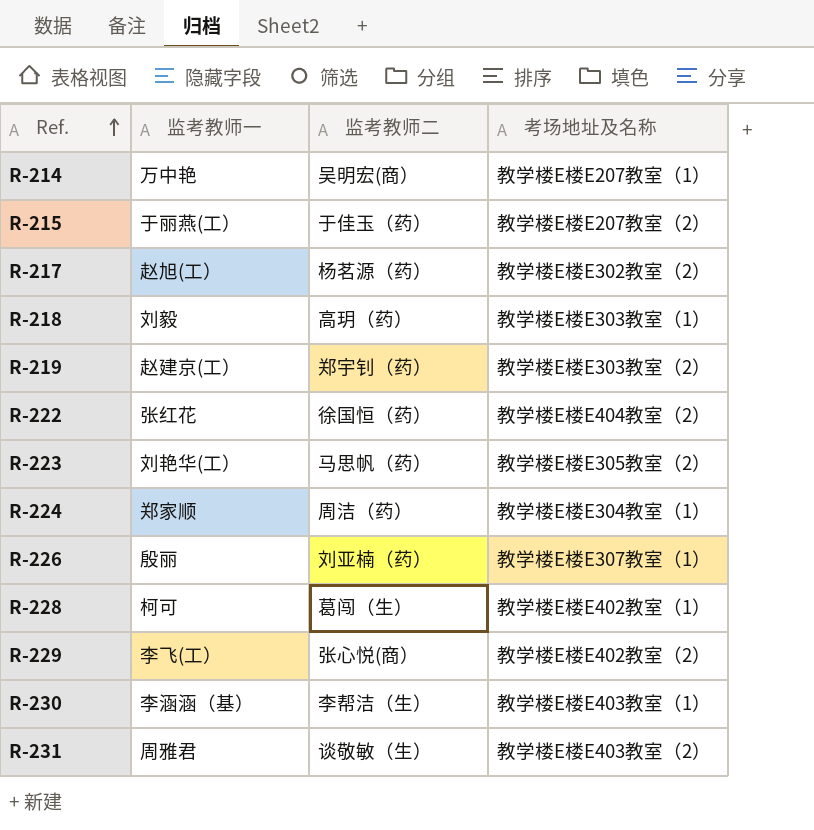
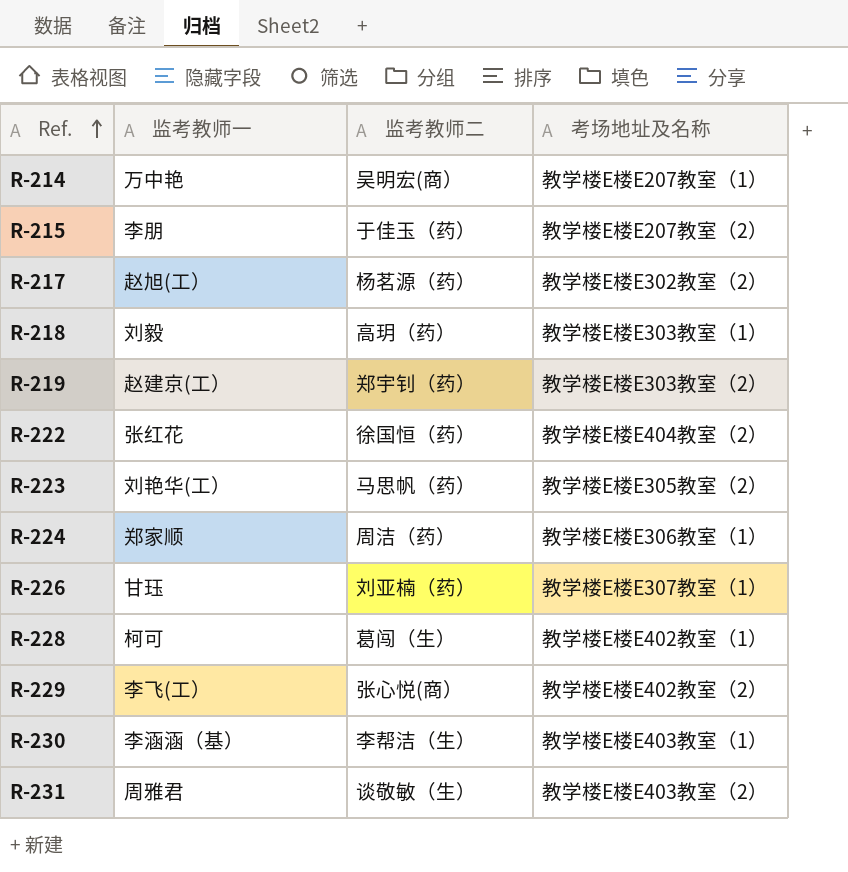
R-215 | 监考教师一: 于丽燕(工） -> 李朋
R-224 | 考场地址及名称: 教学楼E楼E304教室（1） -> 教学楼E楼E306教室（1）
R-226 | 监考教师一: 殷丽 -> 甘珏

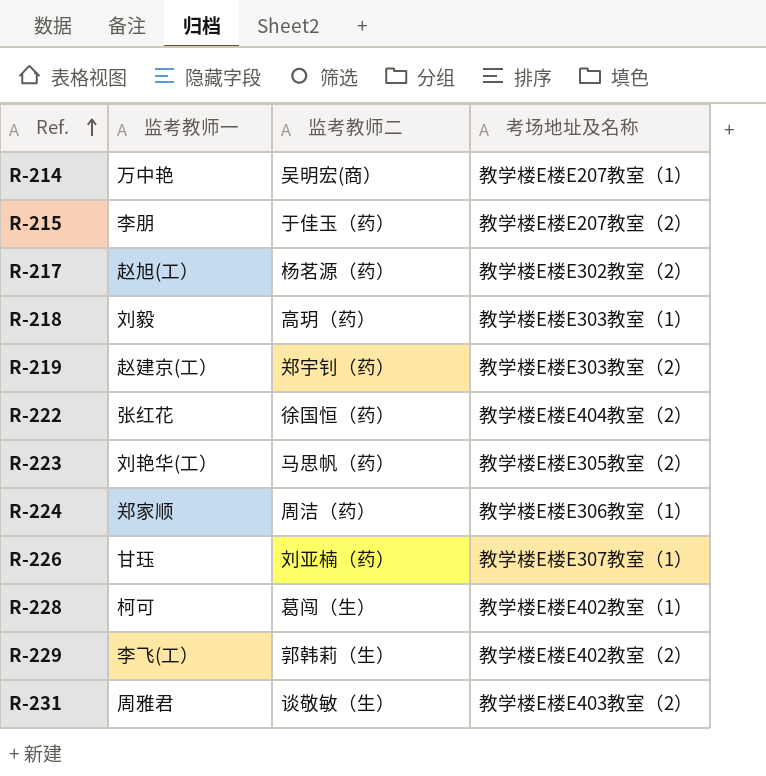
row R-230: 李涵涵（基） | 李帮洁（生） | 教学楼E楼E403教室（1） -> none
R-229 | 监考教师二: 张心悦(商） -> 郭韩莉（生）

